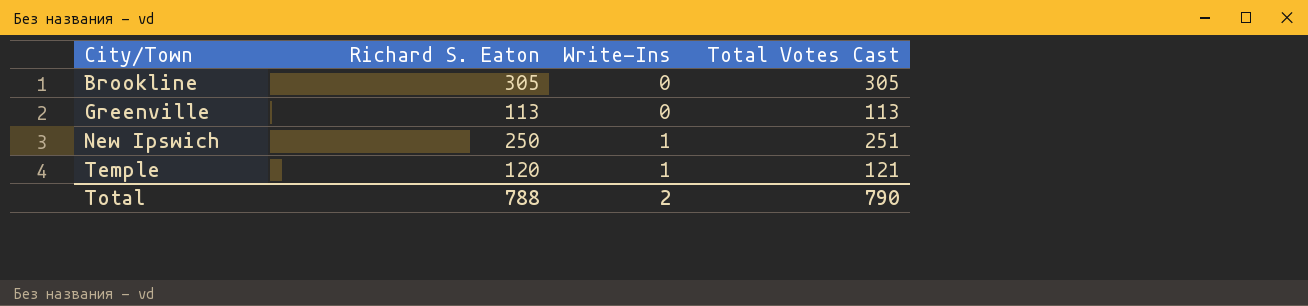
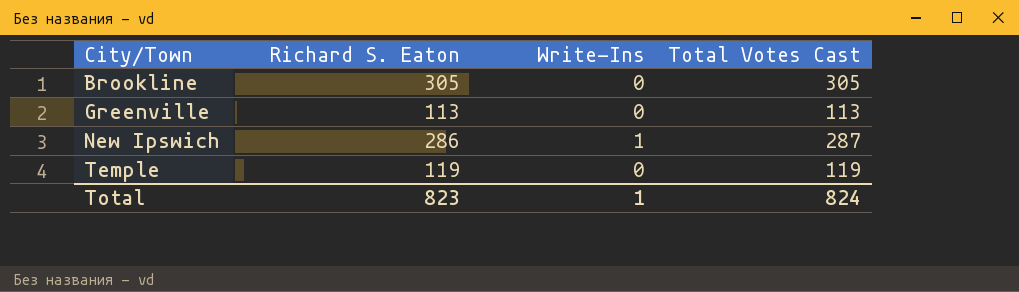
New Ipswich | Richard S. Eaton: 250 -> 286
New Ipswich | Total Votes Cast: 251 -> 287
Temple | Richard S. Eaton: 120 -> 119
Temple | Write-Ins: 1 -> 0
Temple | Total Votes Cast: 121 -> 119
Total | Richard S. Eaton: 788 -> 823
Total | Write-Ins: 2 -> 1
Total | Total Votes Cast: 790 -> 824

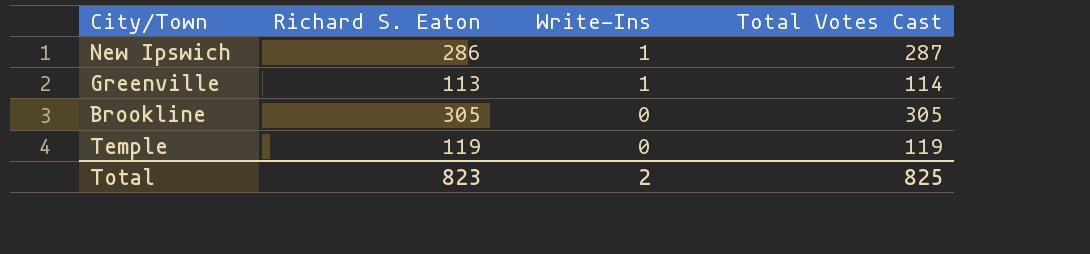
row order: City/Town ascending -> Write-Ins descending
Greenville | Write-Ins: 0 -> 1
Greenville | Total Votes Cast: 113 -> 114
Total | Write-Ins: 1 -> 2
Total | Total Votes Cast: 824 -> 825

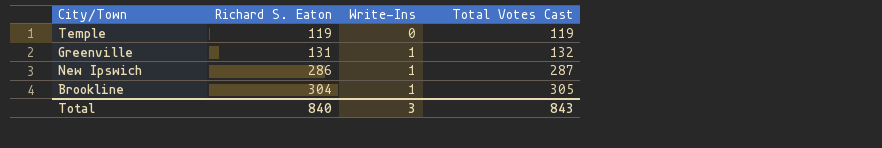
row order: Write-Ins descending -> Richard S. Eaton ascending
Greenville | Richard S. Eaton: 113 -> 131
Greenville | Total Votes Cast: 114 -> 132
Brookline | Richard S. Eaton: 305 -> 304
Brookline | Write-Ins: 0 -> 1
Total | Richard S. Eaton: 823 -> 840
Total | Write-Ins: 2 -> 3
Total | Total Votes Cast: 825 -> 843

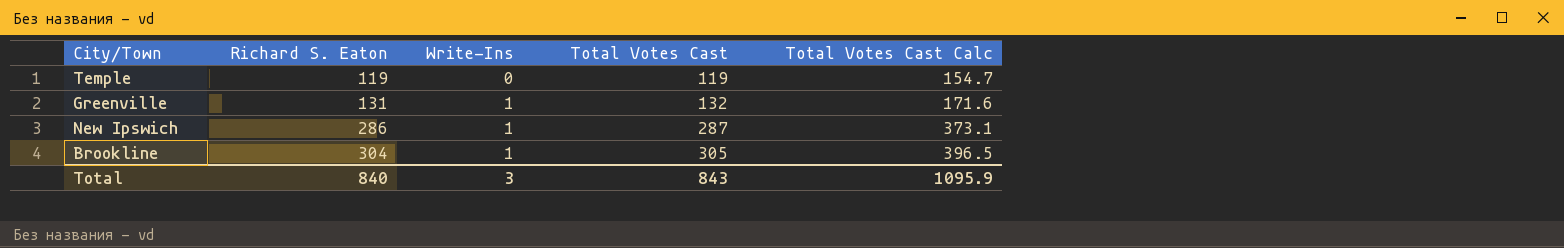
column Total Votes Cast Calc | formula: none -> [Total Votes Cast] * 1.3

